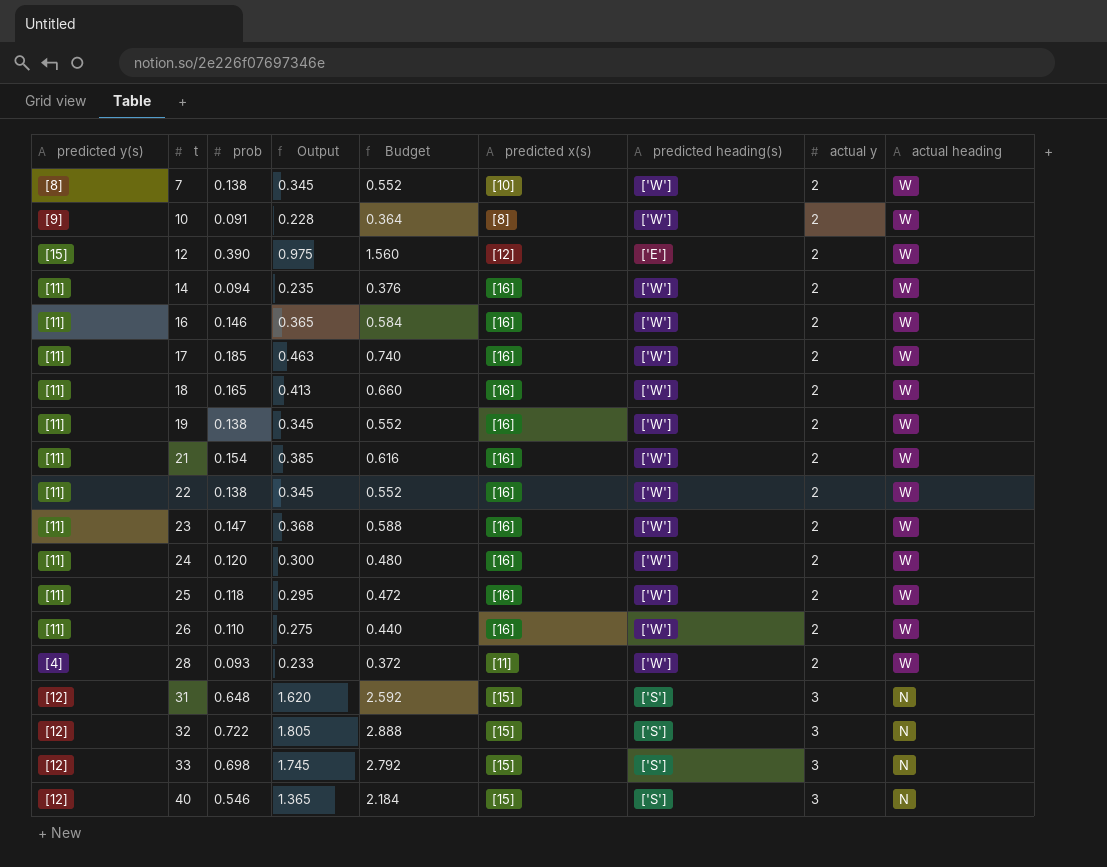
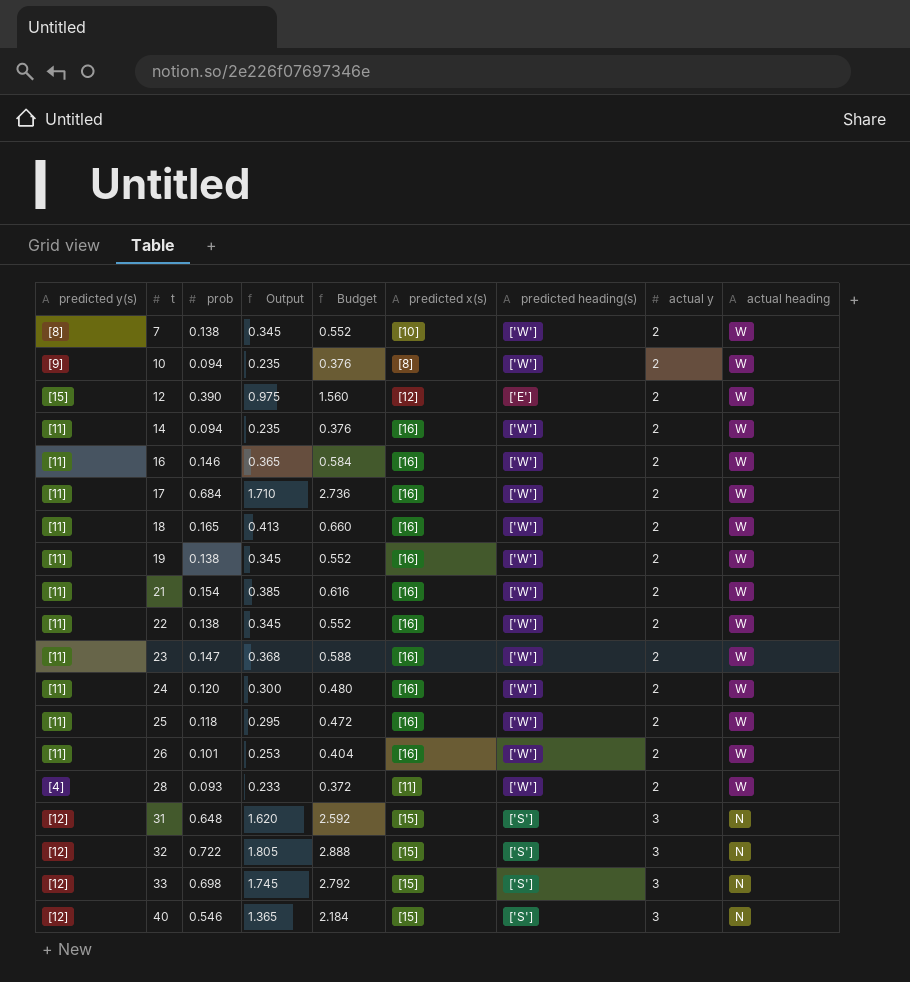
10 | prob: 0.091 -> 0.094
10 | Output: 0.228 -> 0.235
10 | Budget: 0.364 -> 0.376
17 | prob: 0.185 -> 0.684
17 | Output: 0.463 -> 1.710
17 | Budget: 0.740 -> 2.736
26 | prob: 0.110 -> 0.101
26 | Output: 0.275 -> 0.253
26 | Budget: 0.440 -> 0.404

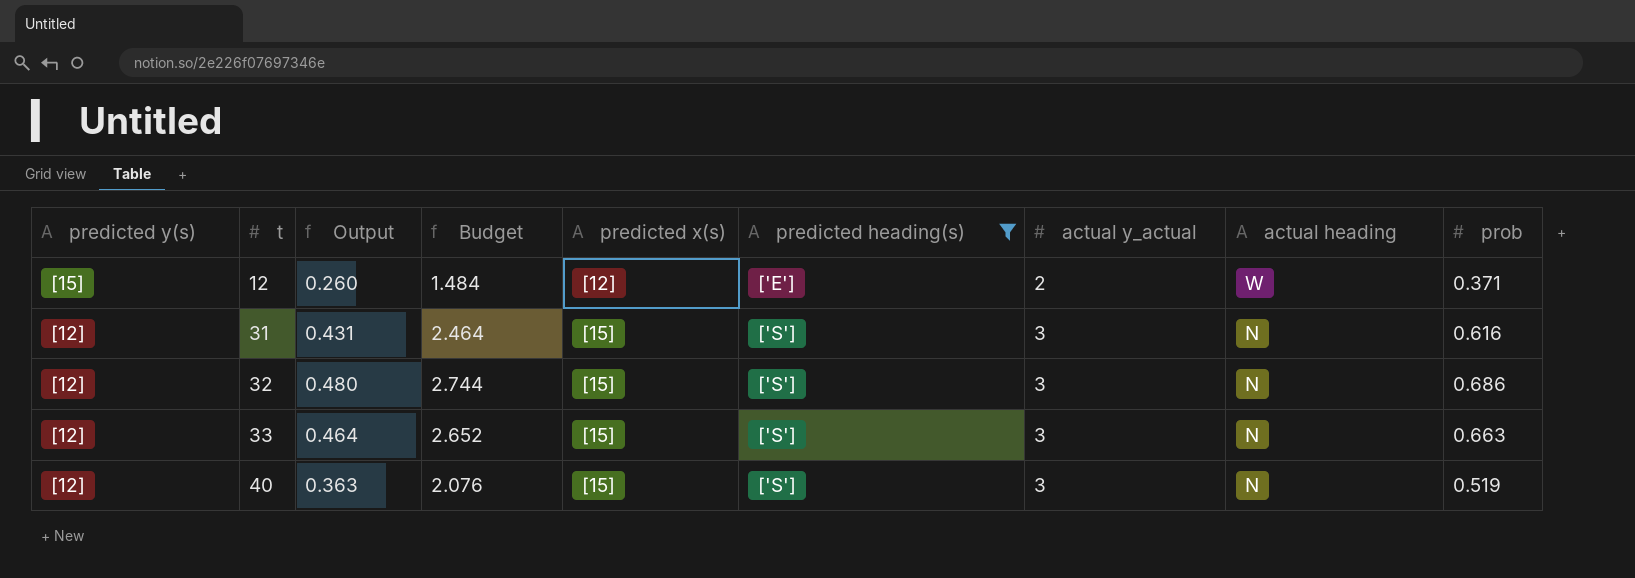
filter: none -> predicted heading(s) != ['W']
column Output | formula: [prob] * 2.5 -> [prob] * 0.7
column name: actual y -> actual y_actual
column prob | position: 3 -> 9
12 | Budget: 1.560 -> 1.484
12 | prob: 0.390 -> 0.371
31 | Budget: 2.592 -> 2.464
31 | prob: 0.648 -> 0.616
32 | Budget: 2.888 -> 2.744
32 | prob: 0.722 -> 0.686
33 | Budget: 2.792 -> 2.652
33 | prob: 0.698 -> 0.663
40 | Budget: 2.184 -> 2.076
40 | prob: 0.546 -> 0.519

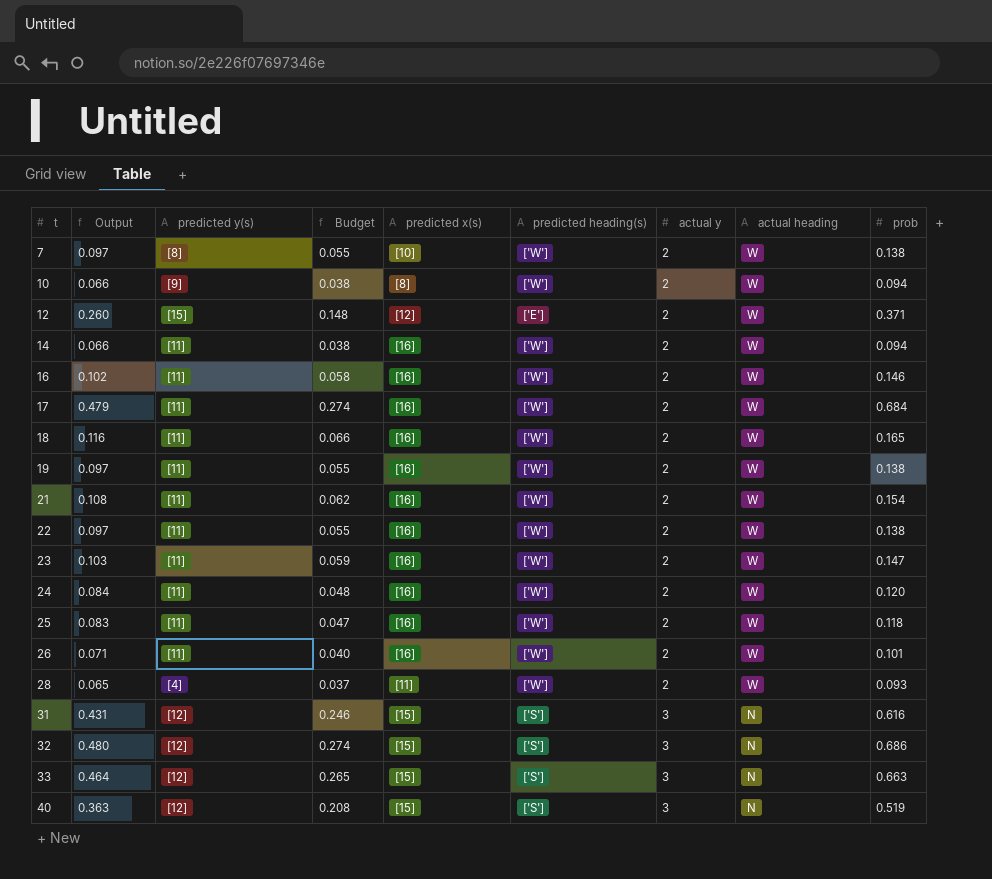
filter: predicted heading(s) != ['W'] -> none
column predicted y(s) | position: 1 -> 3
column Budget | formula: [prob] * 4 -> [prob] * 0.4
column name: actual y_actual -> actual y

